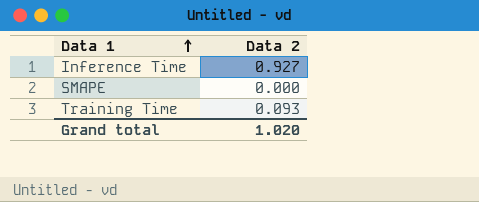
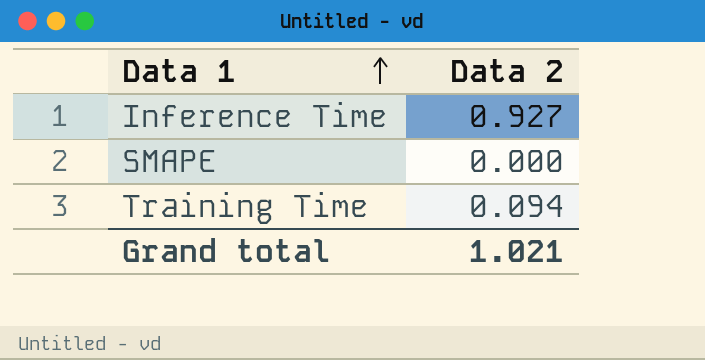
Training Time | Data 2: 0.093 -> 0.094
Grand total | Data 2: 1.020 -> 1.021

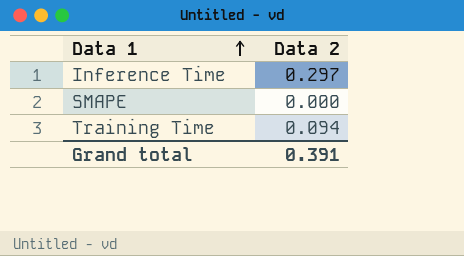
Inference Time | Data 2: 0.927 -> 0.297
Grand total | Data 2: 1.021 -> 0.391

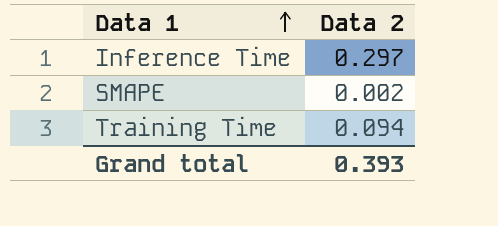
SMAPE | Data 2: 0.000 -> 0.002
Grand total | Data 2: 0.391 -> 0.393

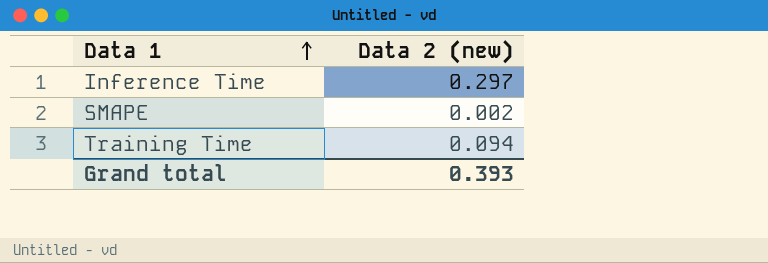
column name: Data 2 -> Data 2 (new)

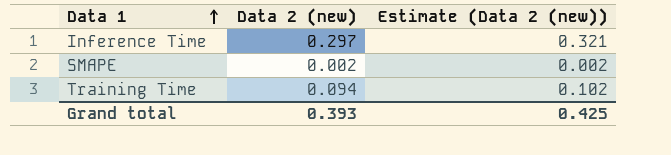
column Estimate (Data 2 (new)) | formula: none -> [Data 2 (new)] * 1.08

